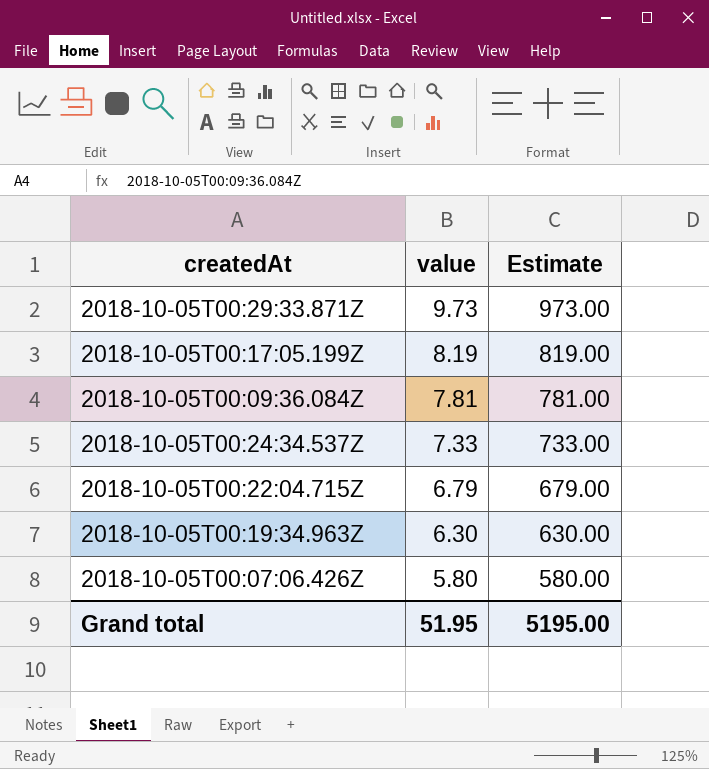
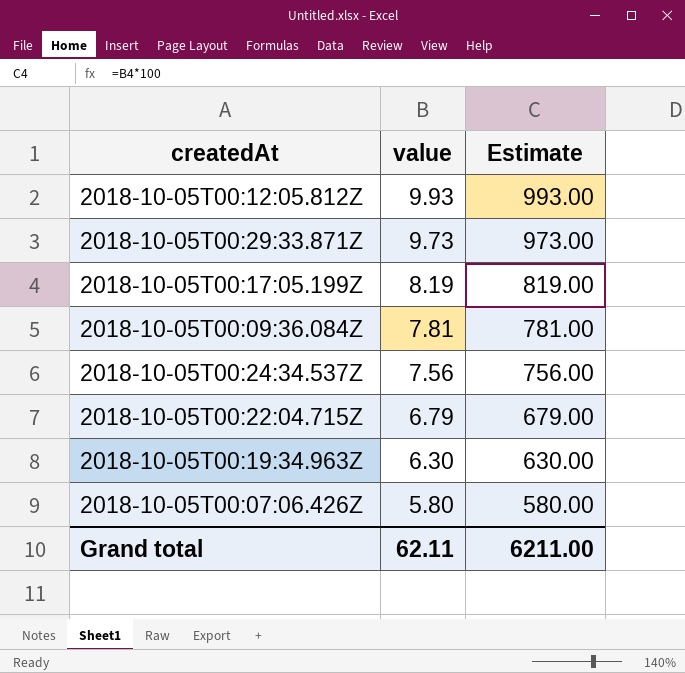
row 2018-10-05T00:12:05.812Z: none -> 9.93 | 993.00
2018-10-05T00:24:34.537Z | value: 7.33 -> 7.56
2018-10-05T00:24:34.537Z | Estimate: 733.00 -> 756.00
Grand total | value: 51.95 -> 62.11
Grand total | Estimate: 5195.00 -> 6211.00

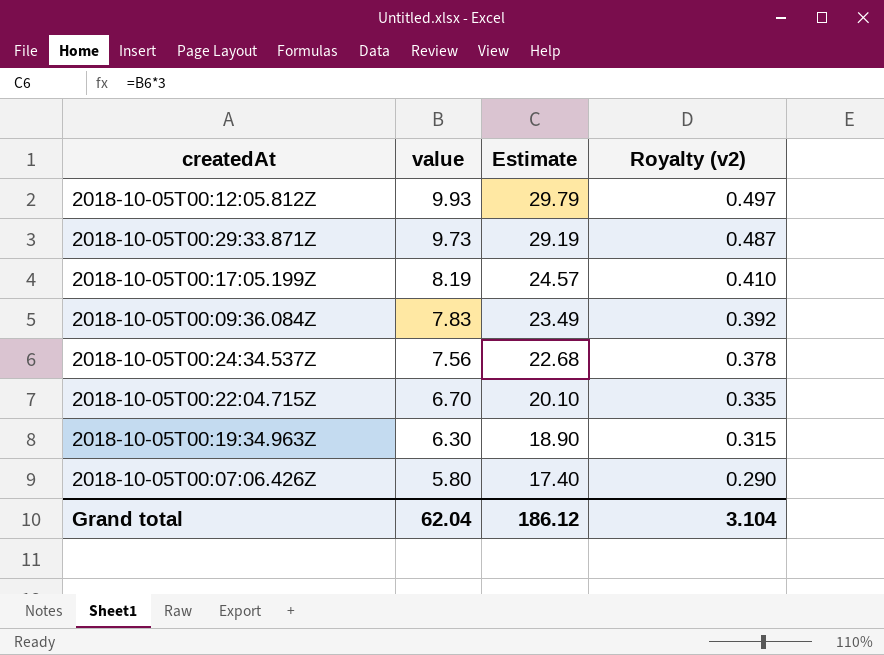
column Estimate | formula: [value] * 100 -> [value] * 3
column Royalty (v2) | formula: none -> [value] * 0.05
2018-10-05T00:09:36.084Z | value: 7.81 -> 7.83
2018-10-05T00:22:04.715Z | value: 6.79 -> 6.70
Grand total | value: 62.11 -> 62.04
Grand total | Estimate: 6211.00 -> 186.12

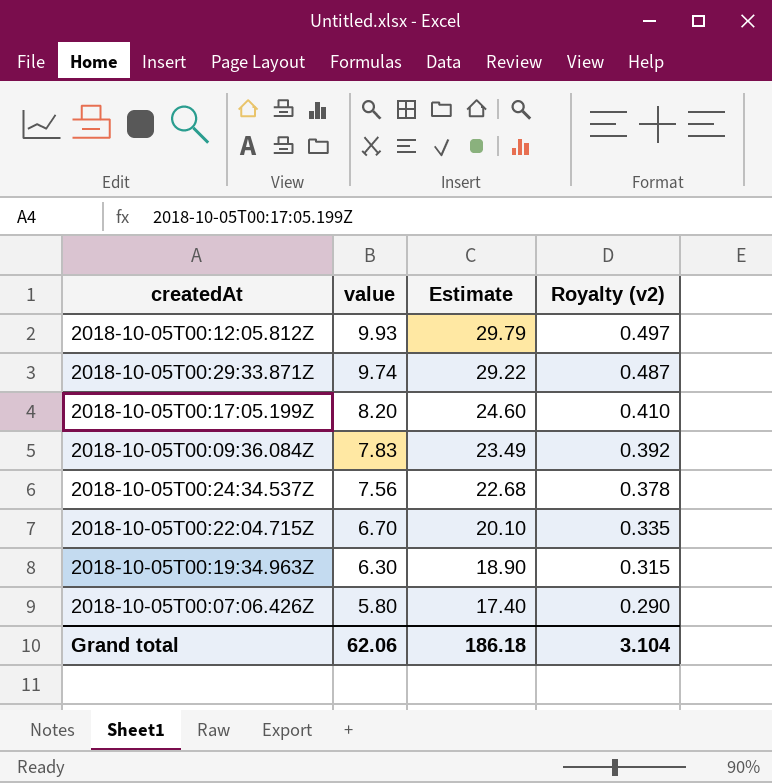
2018-10-05T00:29:33.871Z | value: 9.73 -> 9.74
2018-10-05T00:29:33.871Z | Estimate: 29.19 -> 29.22
2018-10-05T00:17:05.199Z | value: 8.19 -> 8.20
2018-10-05T00:17:05.199Z | Estimate: 24.57 -> 24.60
Grand total | value: 62.04 -> 62.06
Grand total | Estimate: 186.12 -> 186.18

